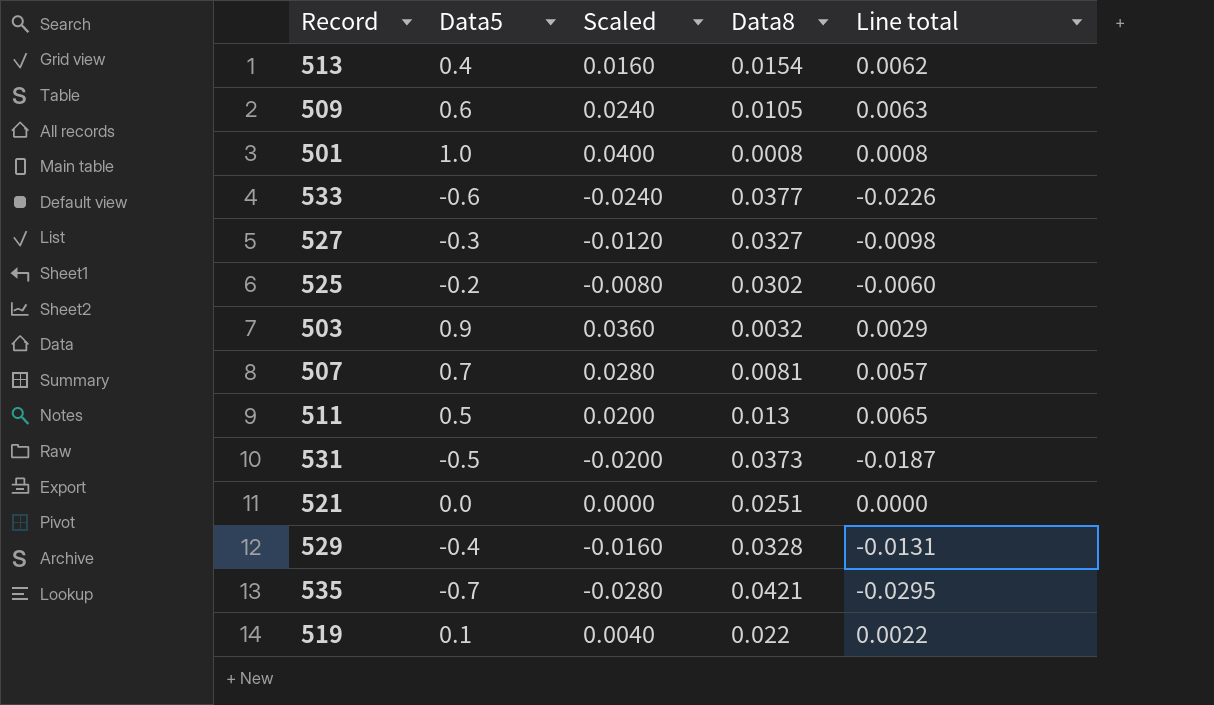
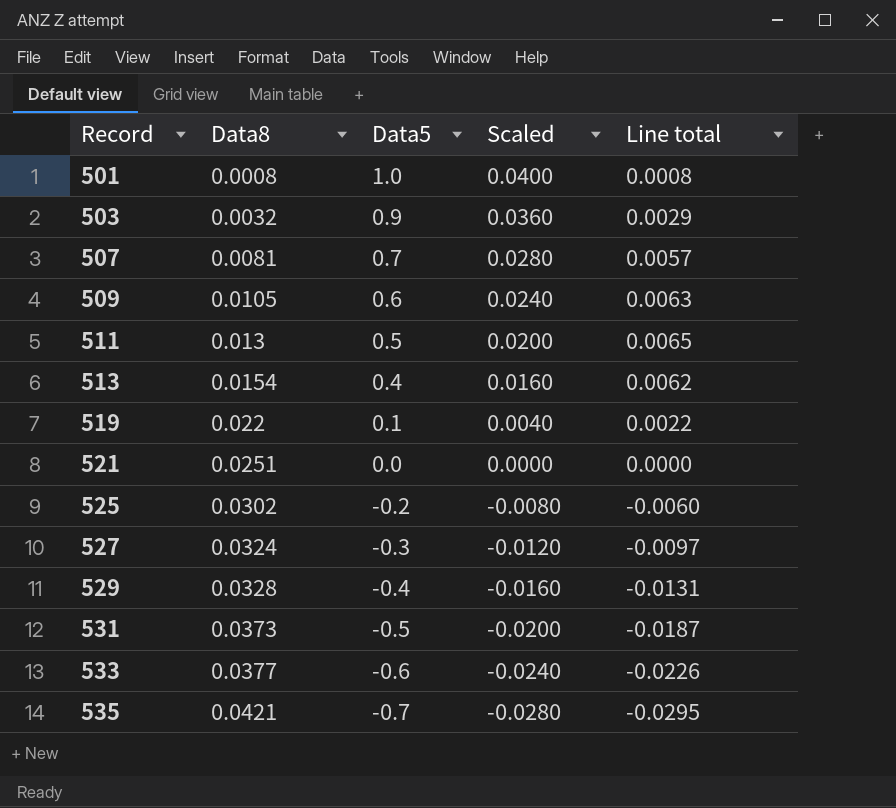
row order: none -> Record ascending
column Data8 | position: 4 -> 2
527 | Data8: 0.0327 -> 0.0324
527 | Line total: -0.0098 -> -0.0097

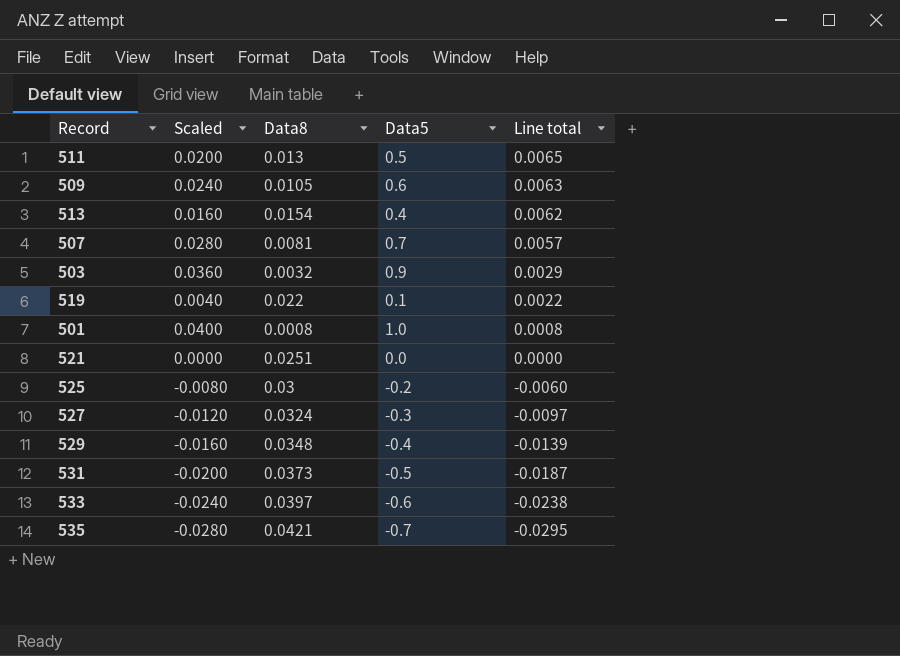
row order: Record ascending -> Line total descending
column Scaled | position: 4 -> 2
525 | Data8: 0.0302 -> 0.03
529 | Data8: 0.0328 -> 0.0348
529 | Line total: -0.0131 -> -0.0139
533 | Data8: 0.0377 -> 0.0397
533 | Line total: -0.0226 -> -0.0238

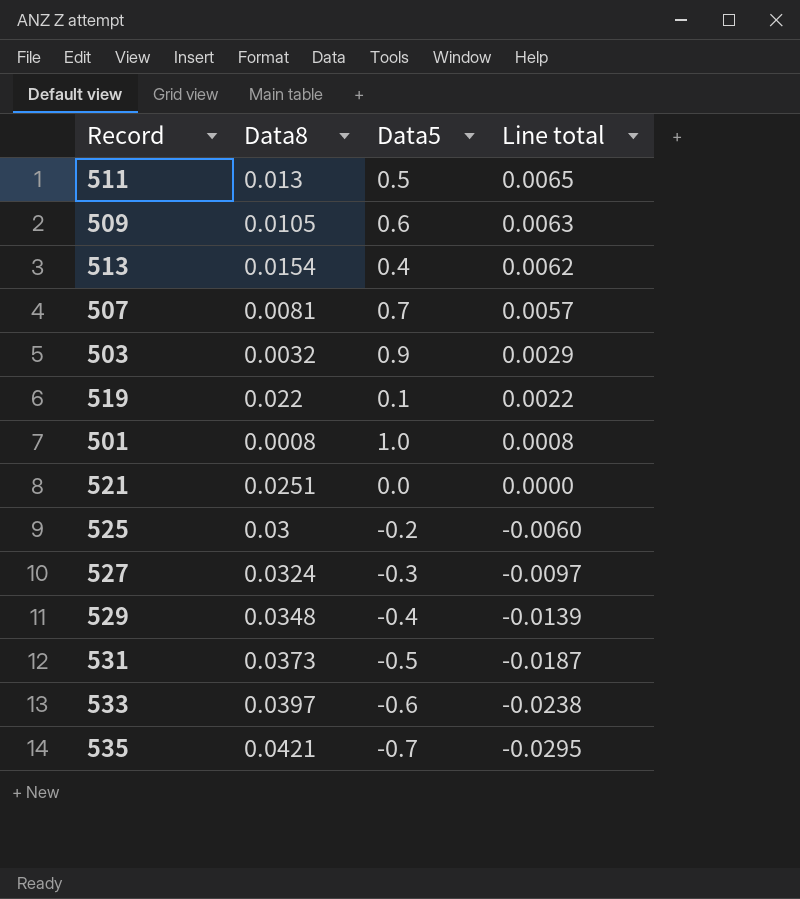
column Scaled | formula: [Data5] * 0.04 -> none

